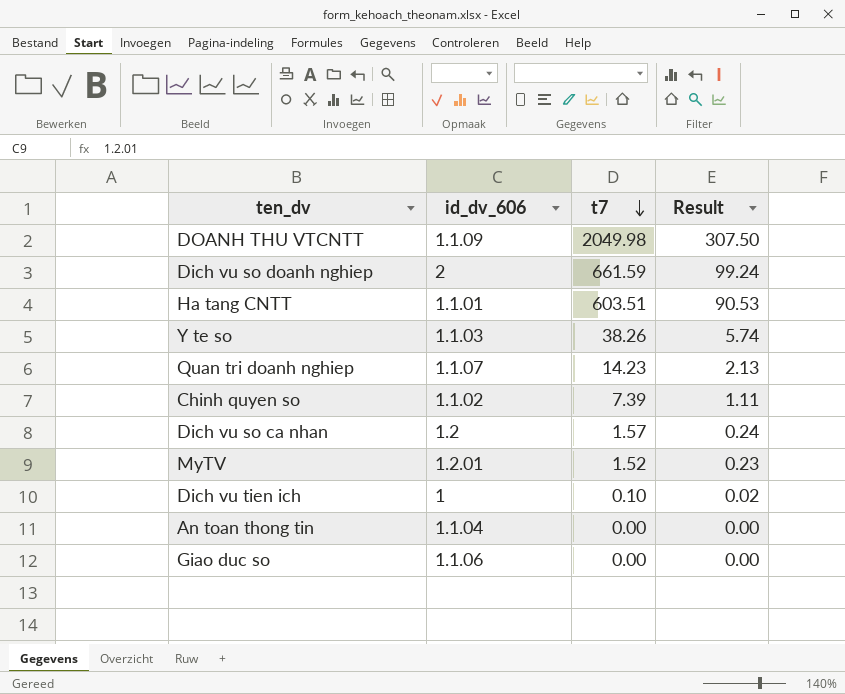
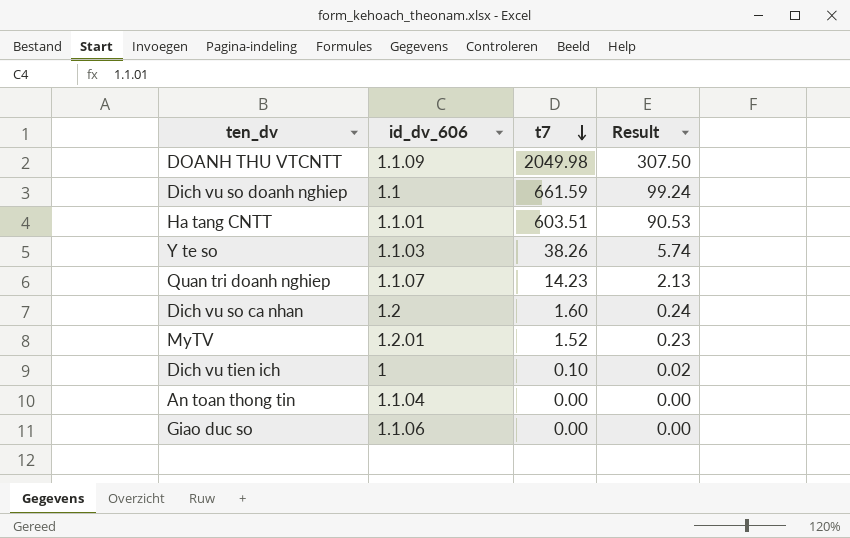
row Chinh quyen so: 1.1.02 | 7.39 | 1.11 -> none
Dich vu so doanh nghiep | id_dv_606: 2 -> 1.1
Dich vu so ca nhan | t7: 1.57 -> 1.60

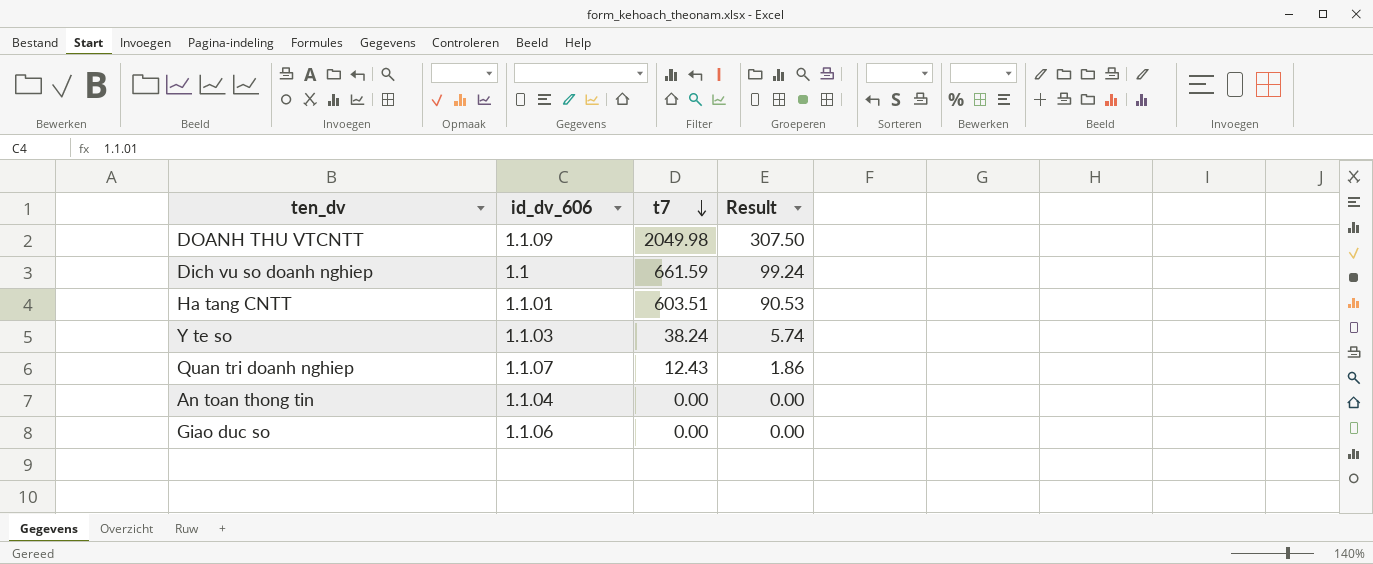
row Dich vu so ca nhan: 1.2 | 1.60 | 0.24 -> none
row MyTV: 1.2.01 | 1.52 | 0.23 -> none
row Dich vu tien ich: 1 | 0.10 | 0.02 -> none
Y te so | t7: 38.26 -> 38.24
Quan tri doanh nghiep | t7: 14.23 -> 12.43
Quan tri doanh nghiep | Result: 2.13 -> 1.86

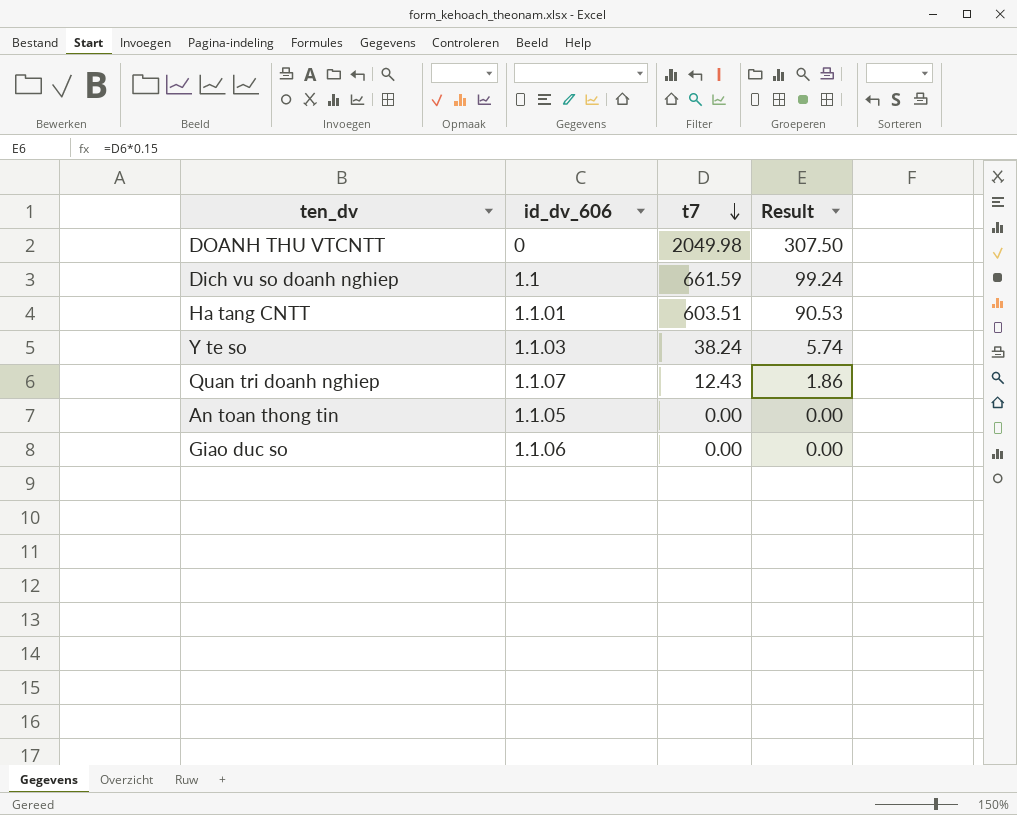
DOANH THU VTCNTT | id_dv_606: 1.1.09 -> 0
An toan thong tin | id_dv_606: 1.1.04 -> 1.1.05

